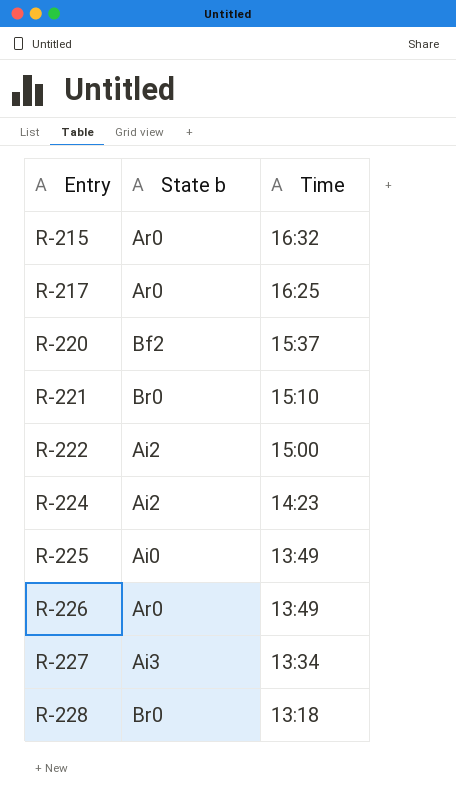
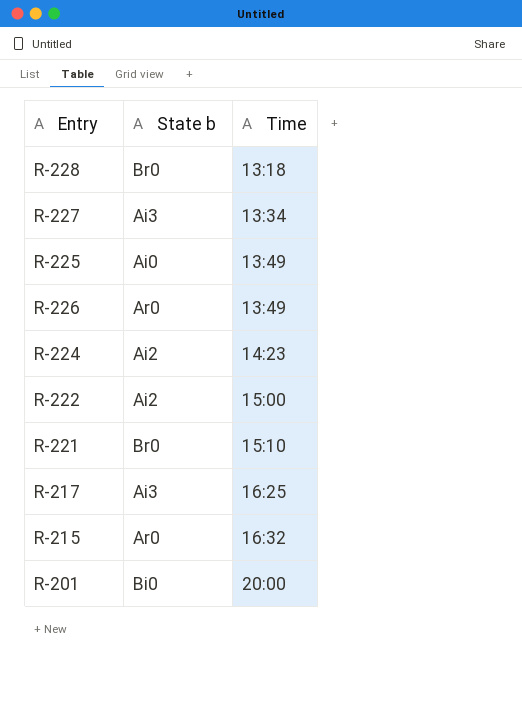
row order: Entry ascending -> Time ascending
row R-220: Bf2 | 15:37 -> none
R-217 | State b: Ar0 -> Ai3
row R-201: none -> Bi0 | 20:00

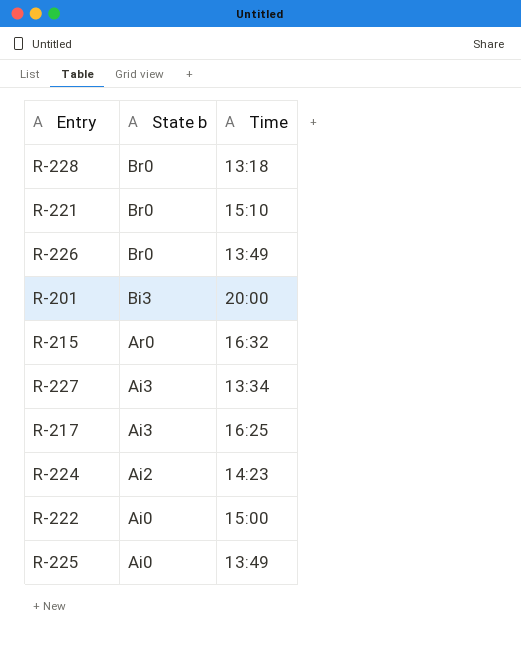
row order: Time ascending -> State b descending
R-226 | State b: Ar0 -> Br0
R-201 | State b: Bi0 -> Bi3
R-222 | State b: Ai2 -> Ai0

